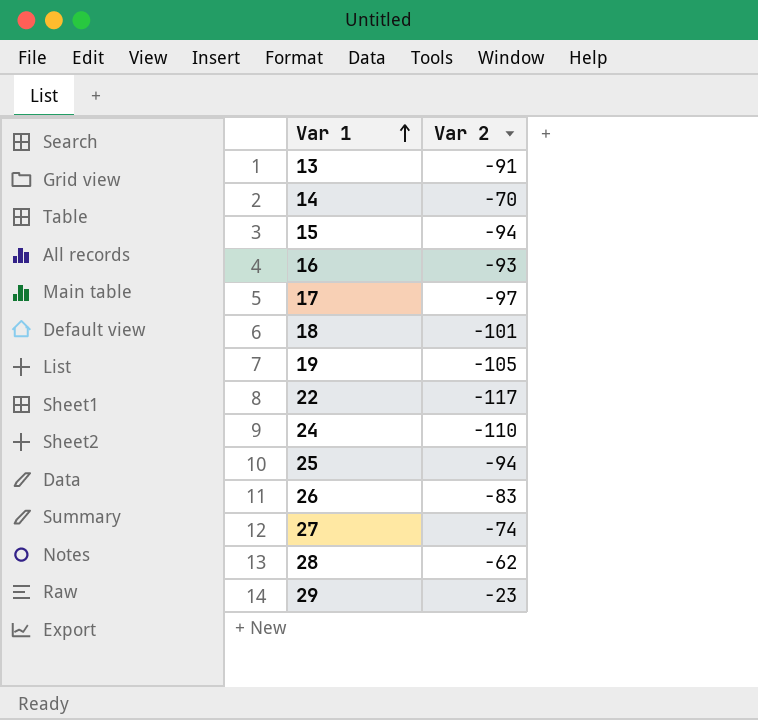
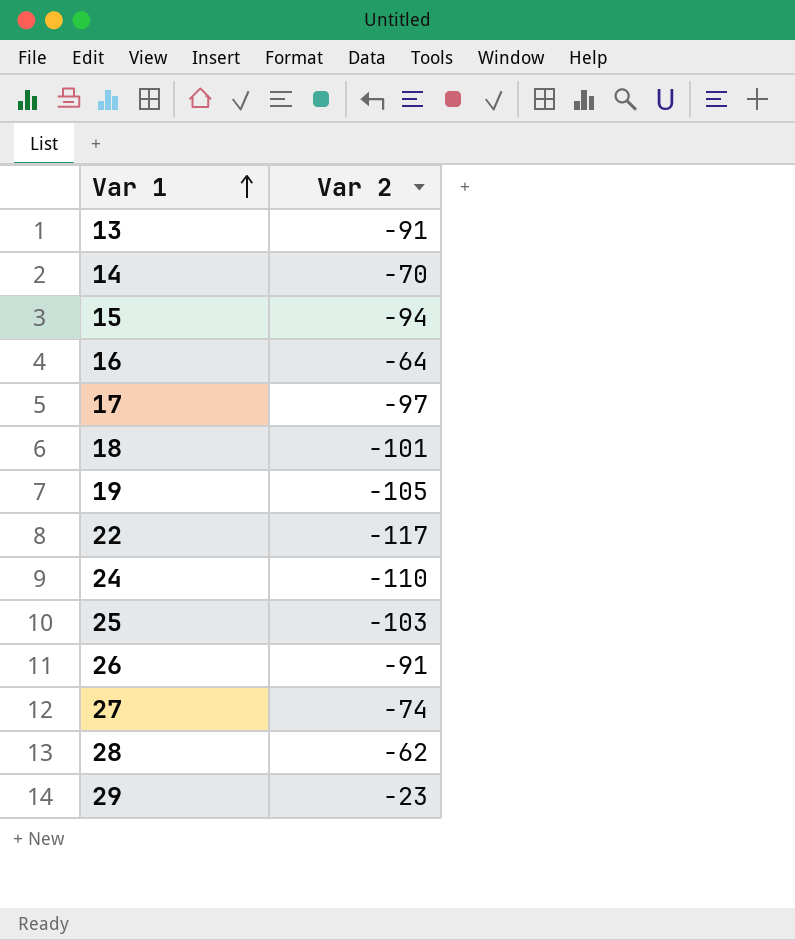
16 | Var 2: -93 -> -64
25 | Var 2: -94 -> -103
26 | Var 2: -83 -> -91

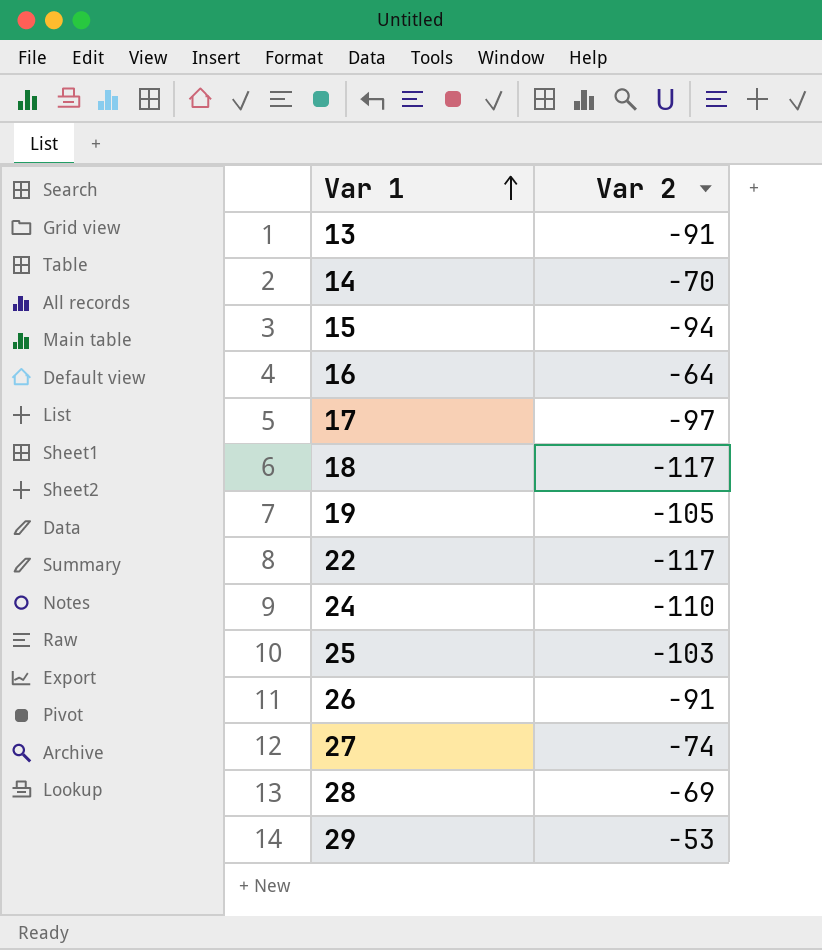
18 | Var 2: -101 -> -117
28 | Var 2: -62 -> -69
29 | Var 2: -23 -> -53

